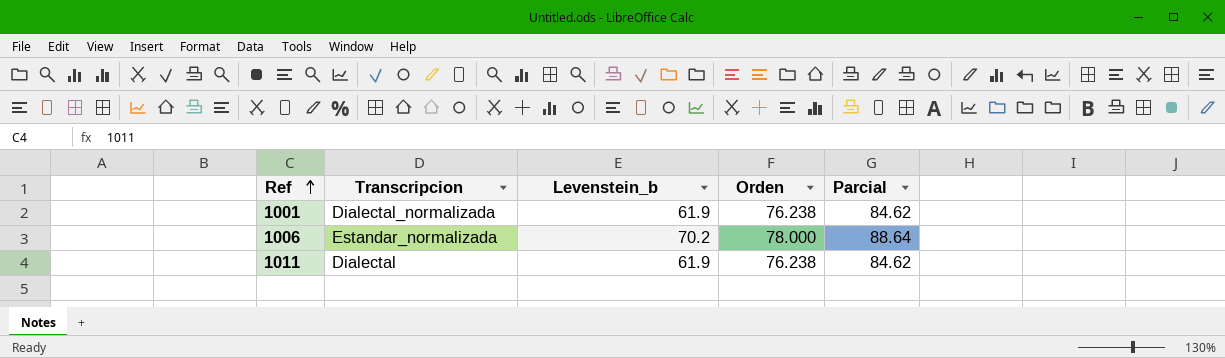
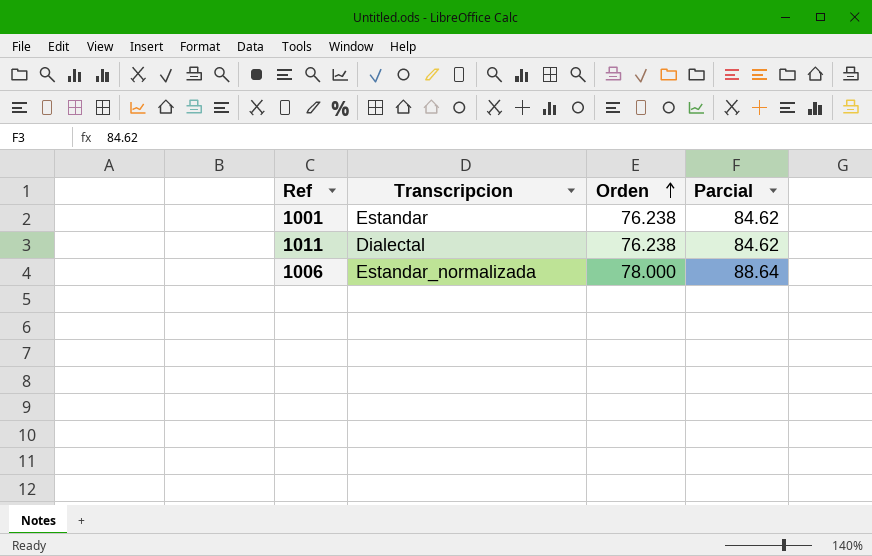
row order: Ref ascending -> Orden ascending
column Levenstein_b | position: 3 -> none
1001 | Transcripcion: Dialectal_normalizada -> Estandar

